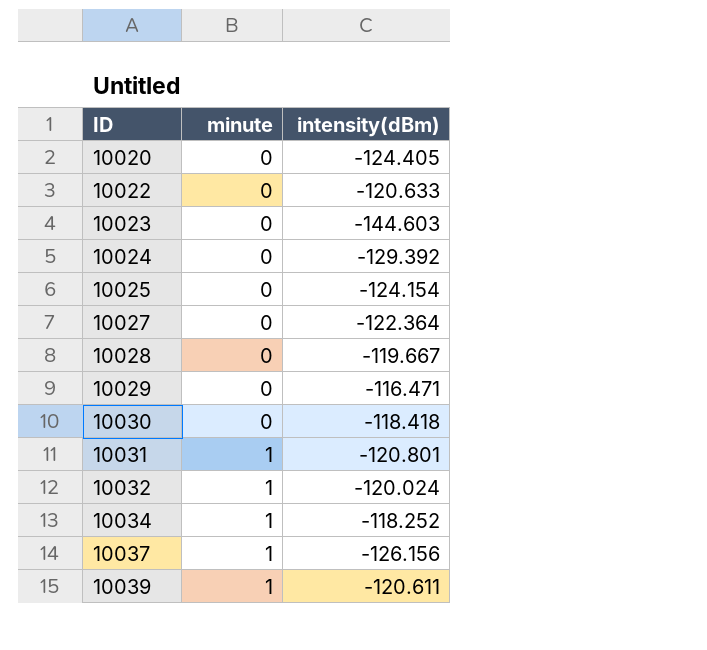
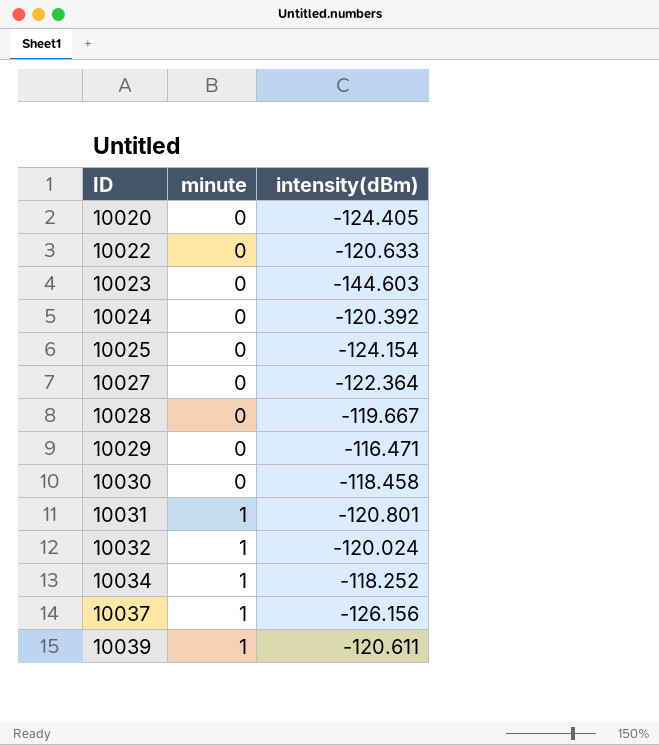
10024 | intensity(dBm): -129.392 -> -120.392
10030 | intensity(dBm): -118.418 -> -118.458

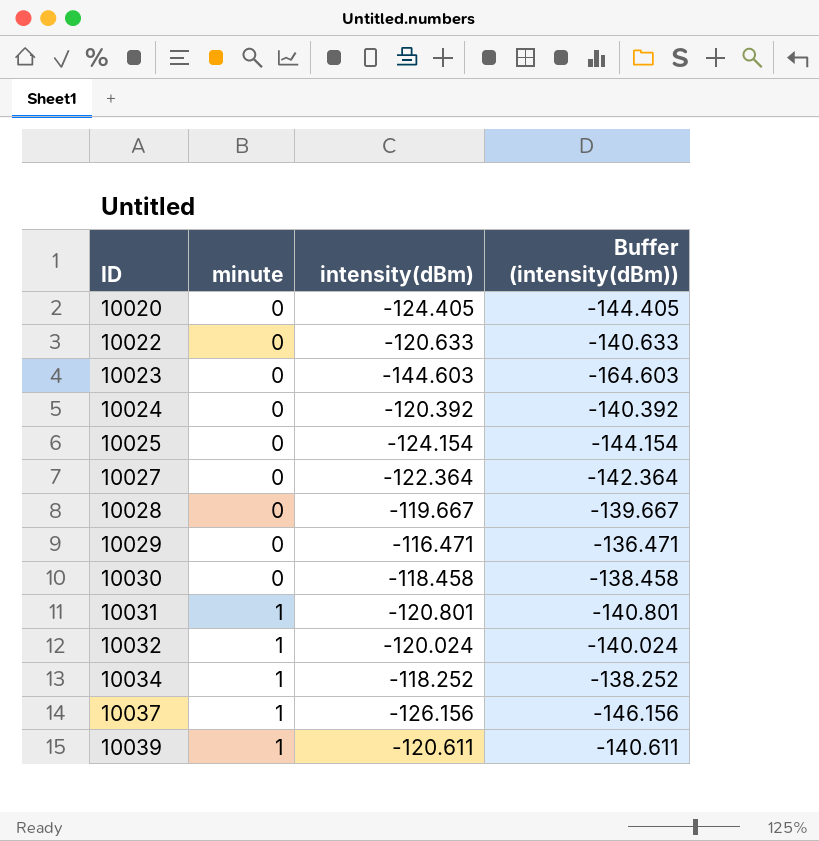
column Buffer (intensity(dBm)) | formula: none -> [intensity(dBm)] - 20

